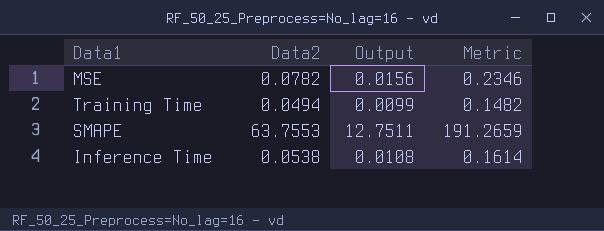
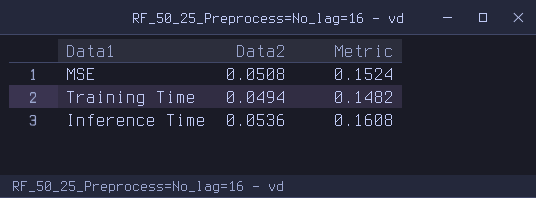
column Output | formula: [Data2] * 0.2 -> none
row SMAPE: 63.7553 | 12.7511 | 191.2659 -> none
MSE | Data2: 0.0782 -> 0.0508
MSE | Metric: 0.2346 -> 0.1524
Inference Time | Data2: 0.0538 -> 0.0536
Inference Time | Metric: 0.1614 -> 0.1608

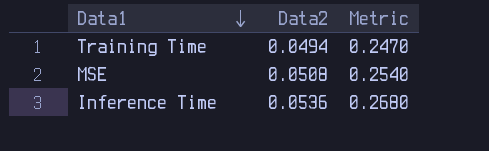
row order: none -> Data1 descending
column Metric | formula: [Data2] * 3 -> [Data2] * 5

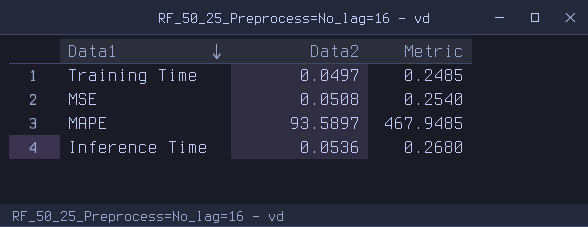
Training Time | Data2: 0.0494 -> 0.0497
Training Time | Metric: 0.2470 -> 0.2485
row MAPE: none -> 93.5897 | 467.9485

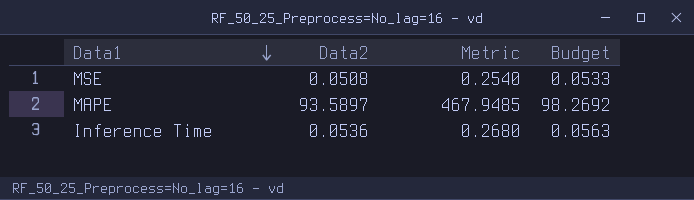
column Budget | formula: none -> [Data2] * 1.05
row Training Time: 0.0497 | 0.2485 -> none

